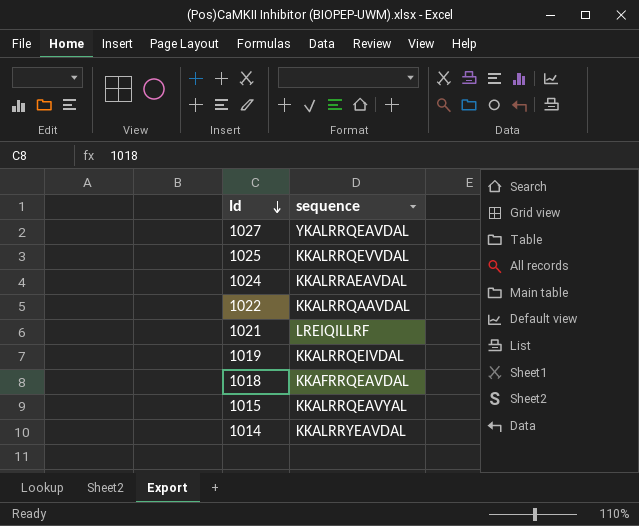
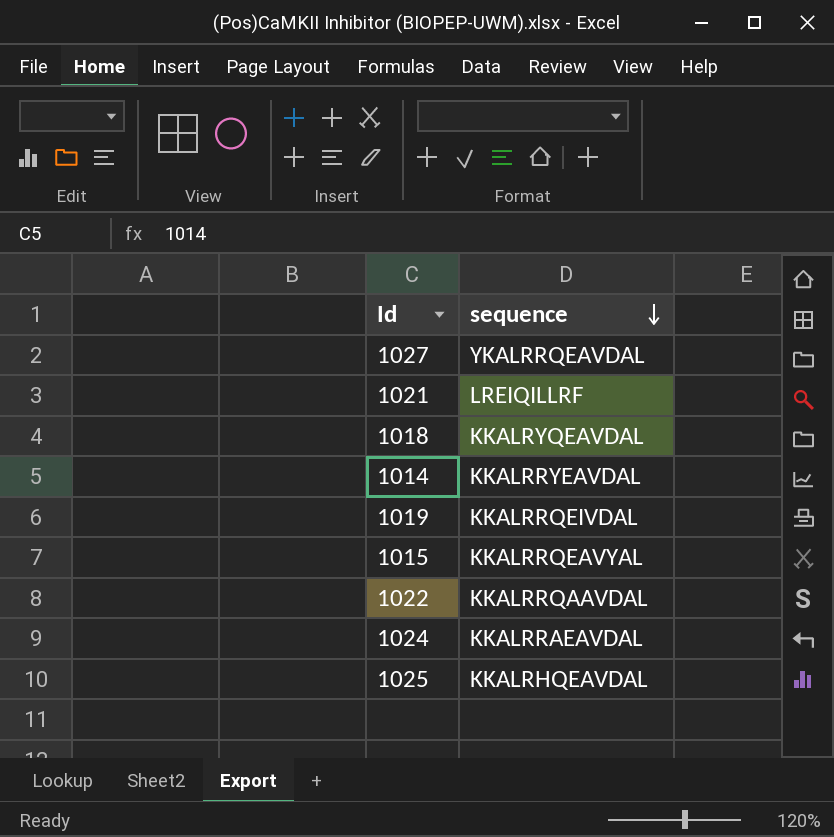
row order: Id descending -> sequence descending
1018 | sequence: KKAFRRQEAVDAL -> KKALRYQEAVDAL
1025 | sequence: KKALRRQEVVDAL -> KKALRHQEAVDAL

